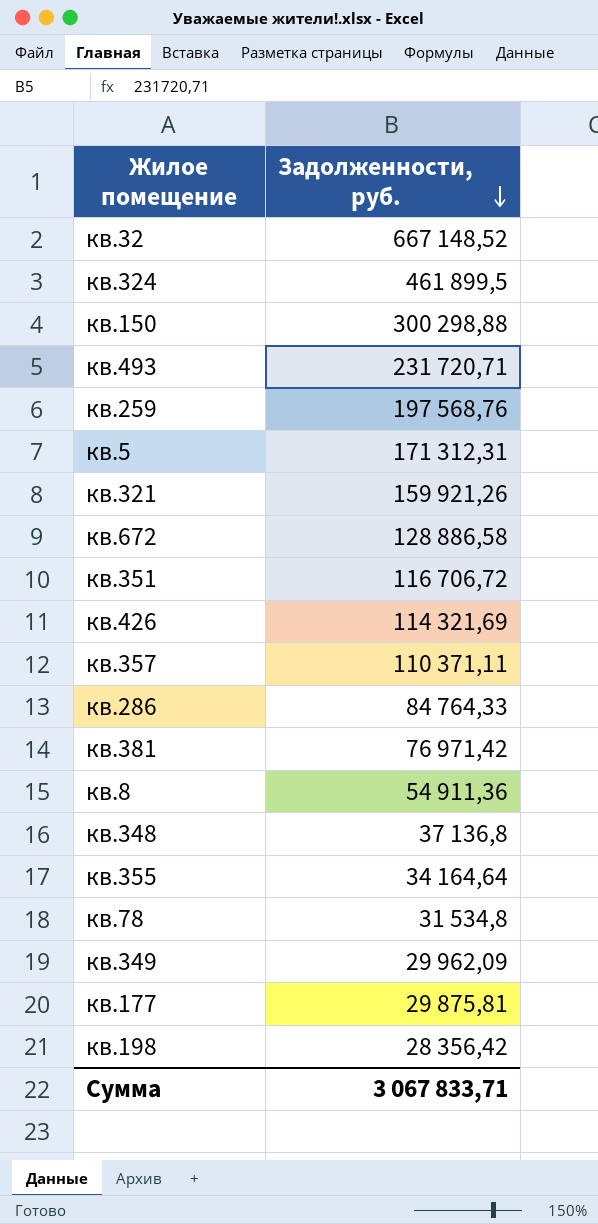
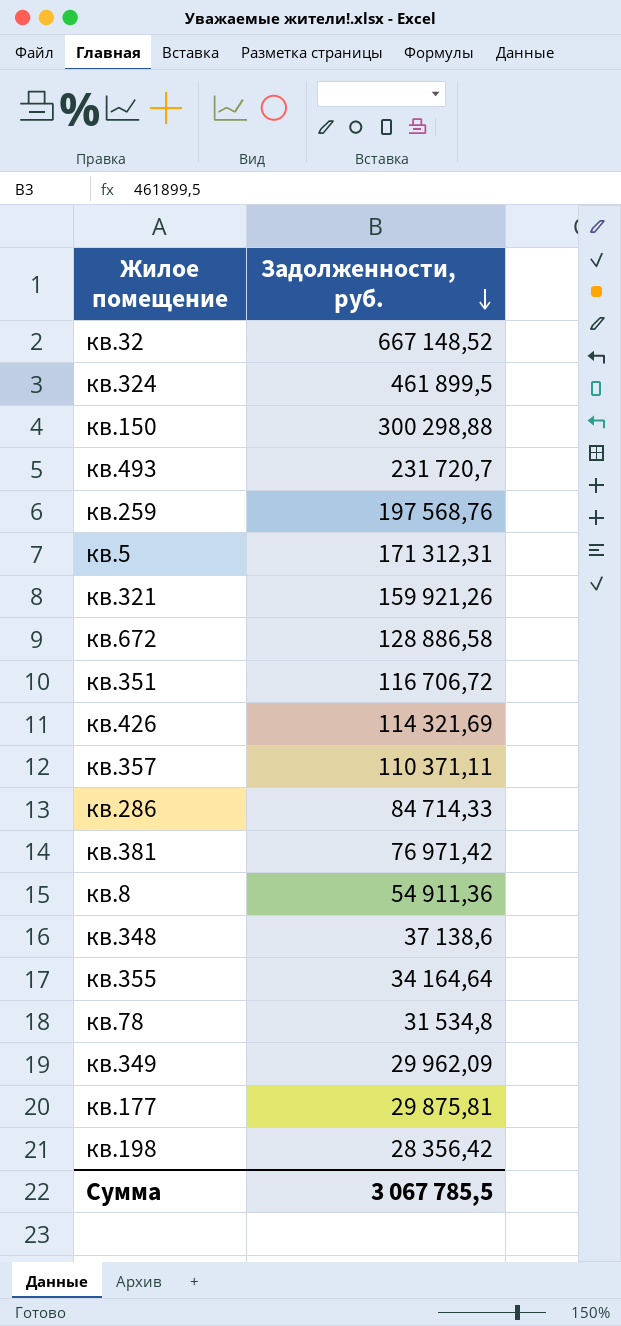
кв.493 | Задолженности, руб.: 231 720,71 -> 231 720,7
кв.286 | Задолженности, руб.: 84 764,33 -> 84 714,33
кв.348 | Задолженности, руб.: 37 136,8 -> 37 138,6
Сумма | Задолженности, руб.: 3 067 833,71 -> 3 067 785,5

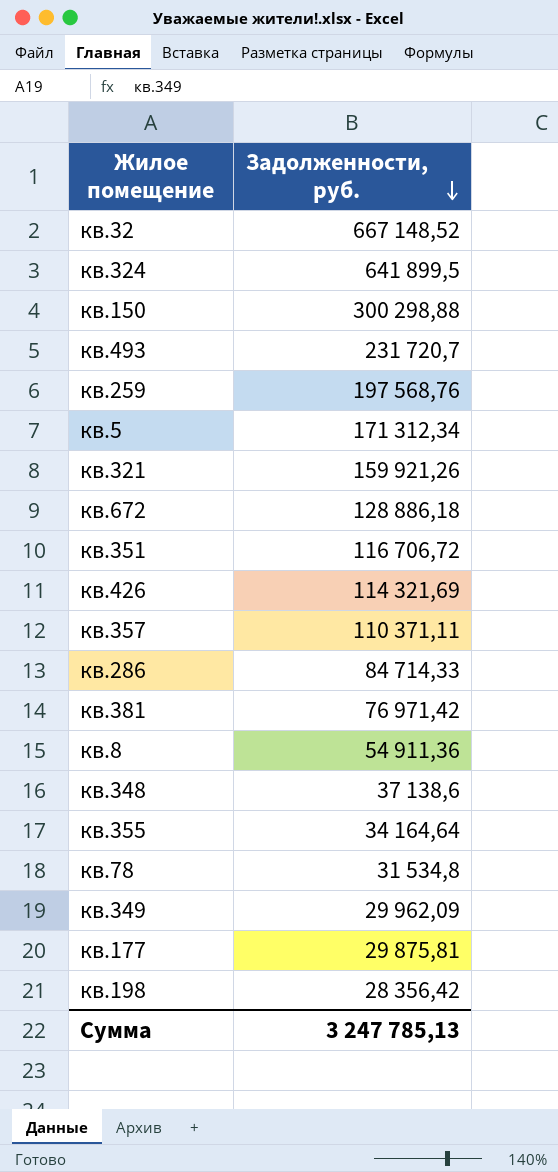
кв.324 | Задолженности, руб.: 461 899,5 -> 641 899,5
кв.5 | Задолженности, руб.: 171 312,31 -> 171 312,34
кв.672 | Задолженности, руб.: 128 886,58 -> 128 886,18
Сумма | Задолженности, руб.: 3 067 785,5 -> 3 247 785,13

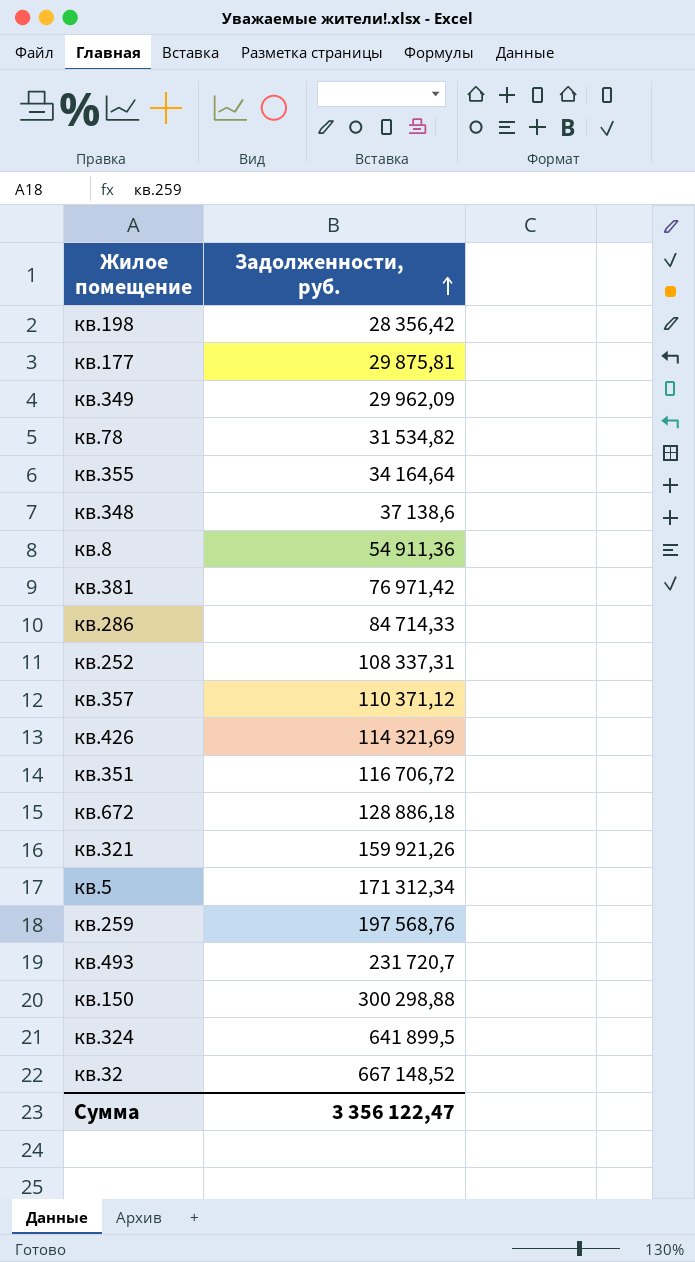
row order: Задолженности, руб. descending -> Задолженности, руб. ascending
кв.78 | Задолженности, руб.: 31 534,8 -> 31 534,82
row кв.252: none -> 108 337,31
кв.357 | Задолженности, руб.: 110 371,11 -> 110 371,12
Сумма | Задолженности, руб.: 3 247 785,13 -> 3 356 122,47

